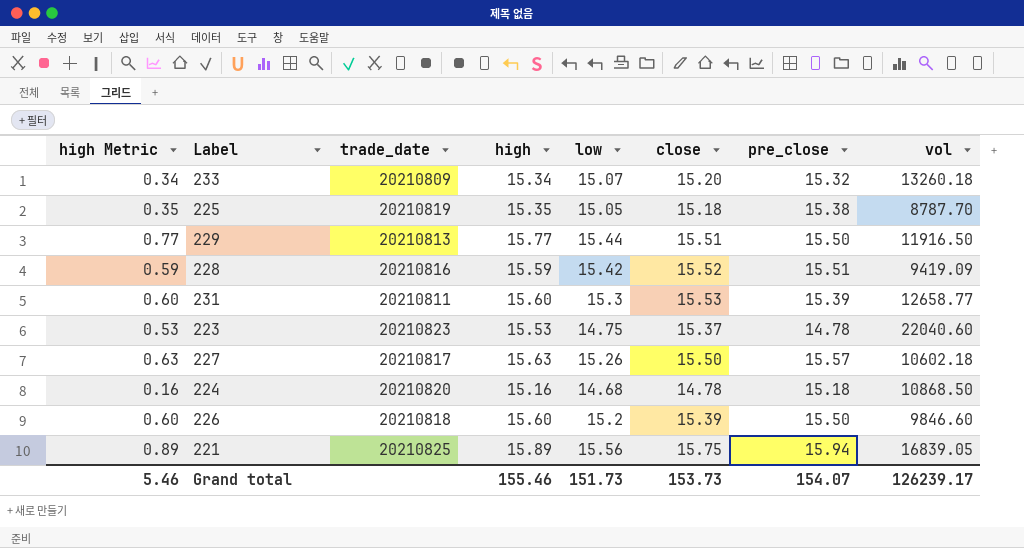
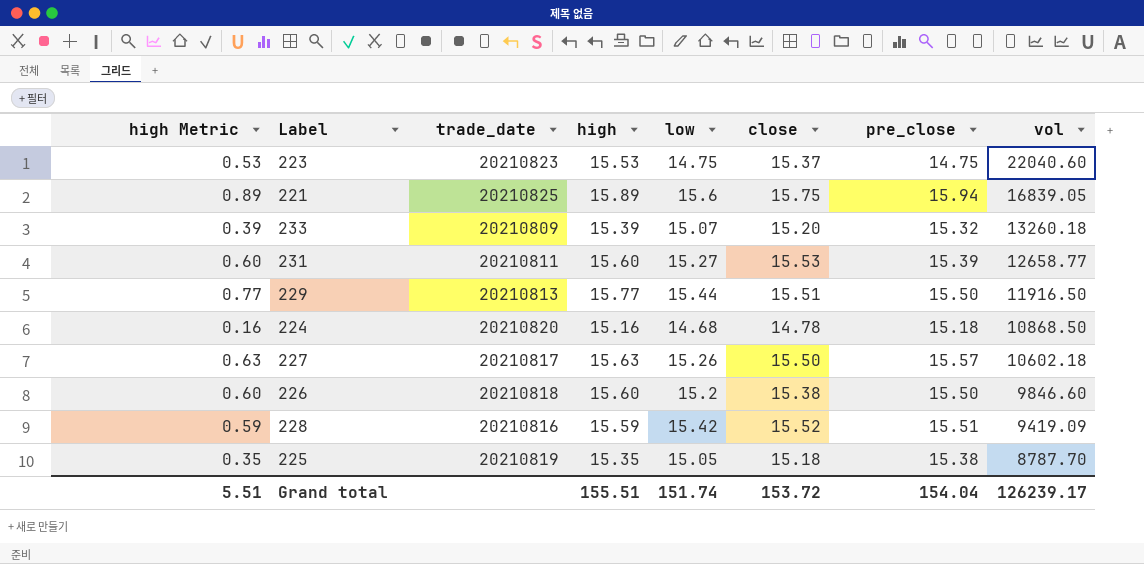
row order: none -> vol descending
223 | pre_close: 14.78 -> 14.75
221 | low: 15.56 -> 15.6
233 | high Metric: 0.34 -> 0.39
233 | high: 15.34 -> 15.39
231 | low: 15.3 -> 15.27
226 | close: 15.39 -> 15.38
Grand total | high Metric: 5.46 -> 5.51
Grand total | high: 155.46 -> 155.51
Grand total | low: 151.73 -> 151.74
Grand total | close: 153.73 -> 153.72
Grand total | pre_close: 154.07 -> 154.04

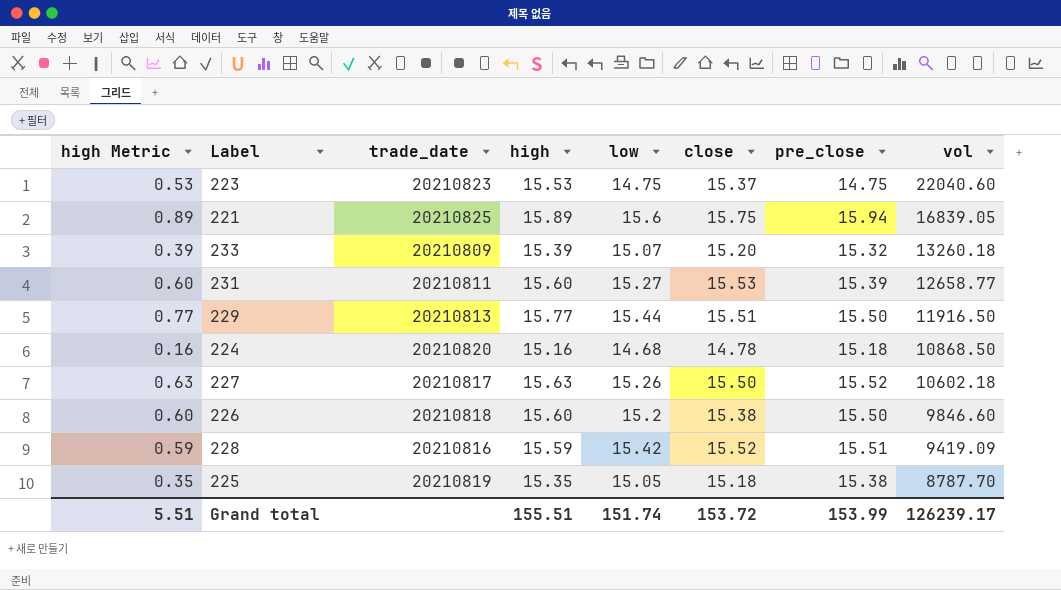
227 | pre_close: 15.57 -> 15.52
Grand total | pre_close: 154.04 -> 153.99

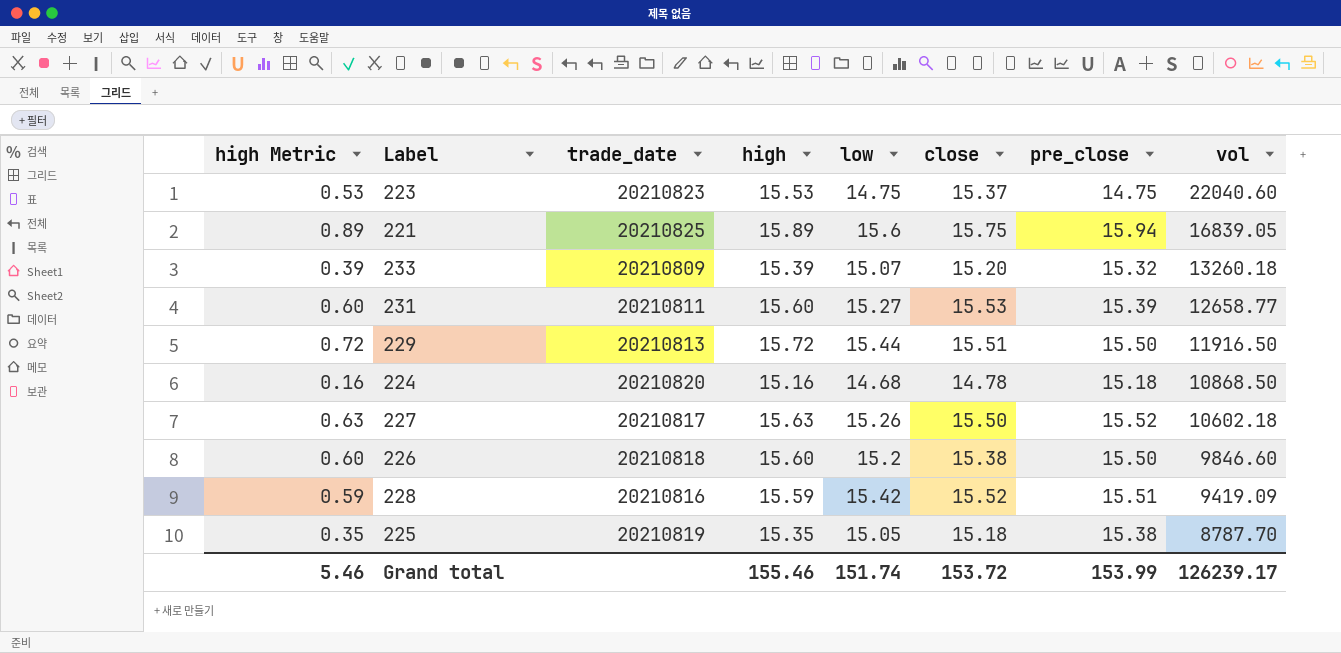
229 | high Metric: 0.77 -> 0.72
229 | high: 15.77 -> 15.72
Grand total | high Metric: 5.51 -> 5.46
Grand total | high: 155.51 -> 155.46

